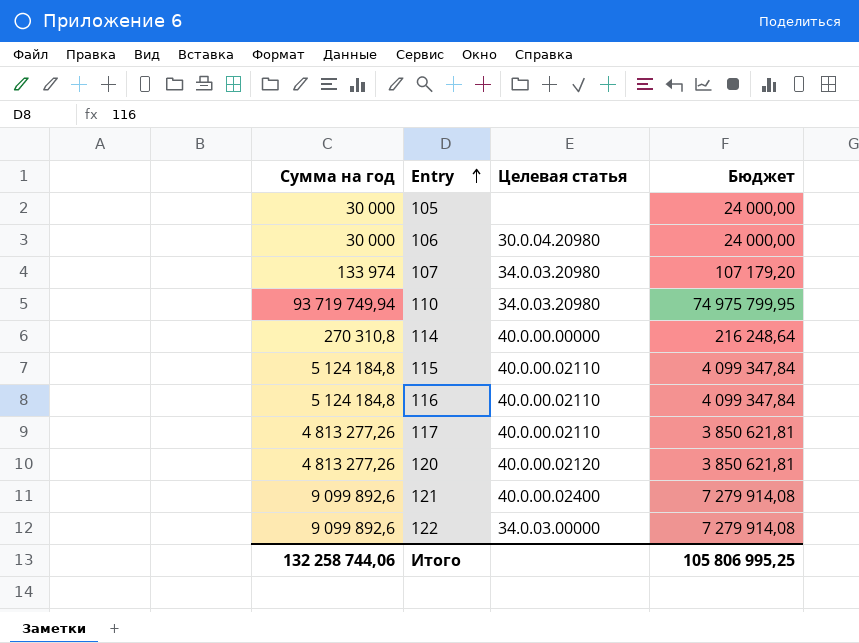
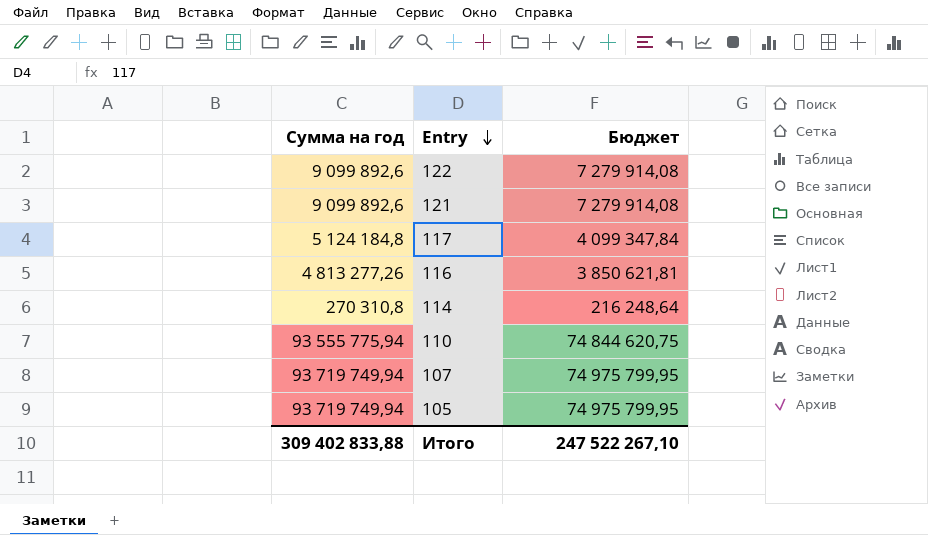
row order: Entry ascending -> Entry descending
column Целевая статья | position: 3 -> none
row 106: 30 000 | 30.0.04.20980 | 24 000,00 -> none
row 115: 5 124 184,8 | 40.0.00.02110 | 4 099 347,84 -> none
row 120: 4 813 277,26 | 40.0.00.02120 | 3 850 621,81 -> none
117 | Сумма на год: 4 813 277,26 -> 5 124 184,8
117 | Бюджет: 3 850 621,81 -> 4 099 347,84
116 | Сумма на год: 5 124 184,8 -> 4 813 277,26
116 | Бюджет: 4 099 347,84 -> 3 850 621,81
110 | Сумма на год: 93 719 749,94 -> 93 555 775,94
110 | Бюджет: 74 975 799,95 -> 74 844 620,75
107 | Сумма на год: 133 974 -> 93 719 749,94
107 | Бюджет: 107 179,20 -> 74 975 799,95
105 | Сумма на год: 30 000 -> 93 719 749,94
105 | Бюджет: 24 000,00 -> 74 975 799,95
Итого | Сумма на год: 132 258 744,06 -> 309 402 833,88
Итого | Бюджет: 105 806 995,25 -> 247 522 267,10

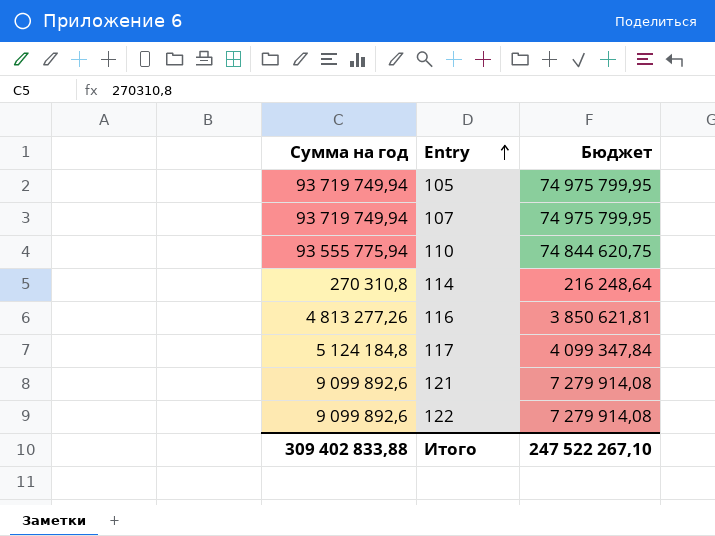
row order: Entry descending -> Entry ascending

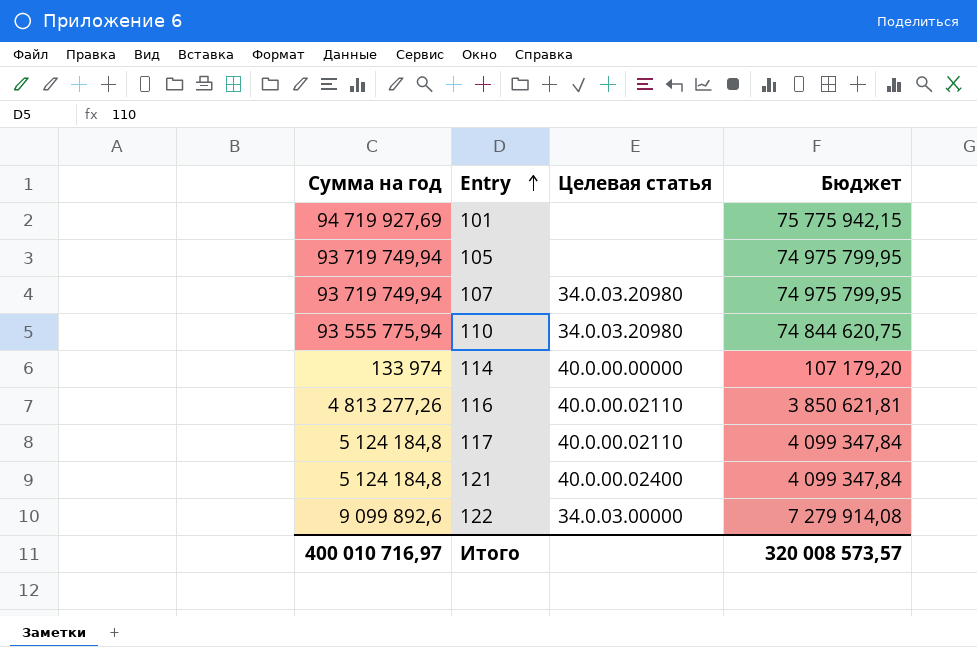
column Целевая статья | position: none -> 3
row 101: none -> 94 719 927,69 | none | 75 775 942,15
114 | Сумма на год: 270 310,8 -> 133 974
114 | Бюджет: 216 248,64 -> 107 179,20
121 | Сумма на год: 9 099 892,6 -> 5 124 184,8
121 | Бюджет: 7 279 914,08 -> 4 099 347,84
Итого | Сумма на год: 309 402 833,88 -> 400 010 716,97
Итого | Бюджет: 247 522 267,10 -> 320 008 573,57

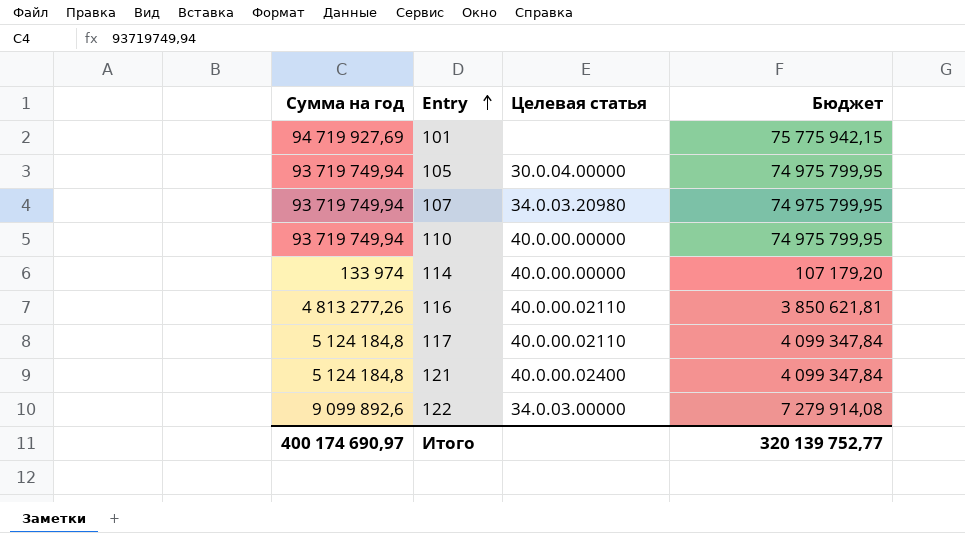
105 | Целевая статья: none -> 30.0.04.00000
110 | Сумма на год: 93 555 775,94 -> 93 719 749,94
110 | Целевая статья: 34.0.03.20980 -> 40.0.00.00000
110 | Бюджет: 74 844 620,75 -> 74 975 799,95
Итого | Сумма на год: 400 010 716,97 -> 400 174 690,97
Итого | Бюджет: 320 008 573,57 -> 320 139 752,77

